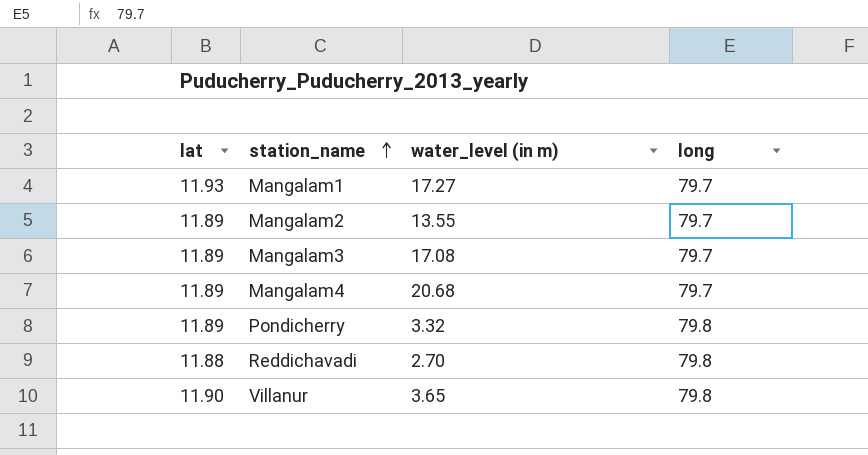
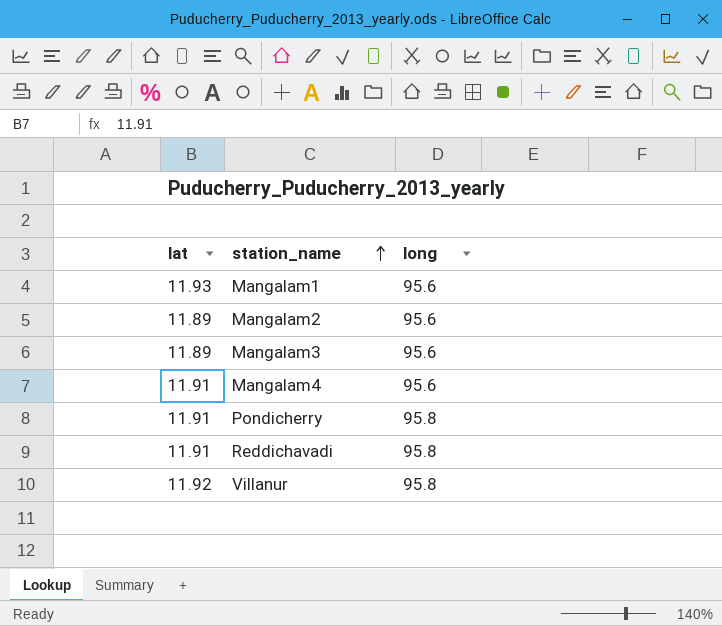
column water_level (in m) | position: 3 -> none
Mangalam1 | long: 79.7 -> 95.6
Mangalam2 | long: 79.7 -> 95.6
Mangalam3 | long: 79.7 -> 95.6
Mangalam4 | lat: 11.89 -> 11.91
Mangalam4 | long: 79.7 -> 95.6
Pondicherry | lat: 11.89 -> 11.91
Pondicherry | long: 79.8 -> 95.8
Reddichavadi | lat: 11.88 -> 11.91
Reddichavadi | long: 79.8 -> 95.8
Villanur | lat: 11.90 -> 11.92
Villanur | long: 79.8 -> 95.8

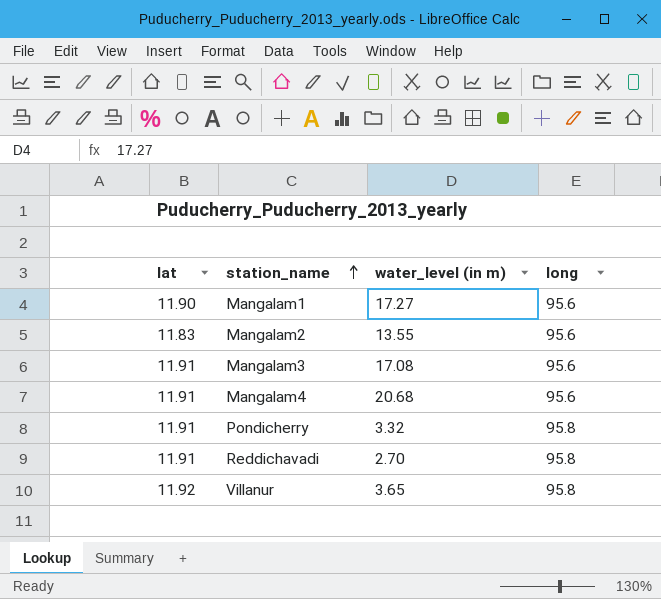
column water_level (in m) | position: none -> 3
Mangalam1 | lat: 11.93 -> 11.90
Mangalam2 | lat: 11.89 -> 11.83
Mangalam3 | lat: 11.89 -> 11.91

